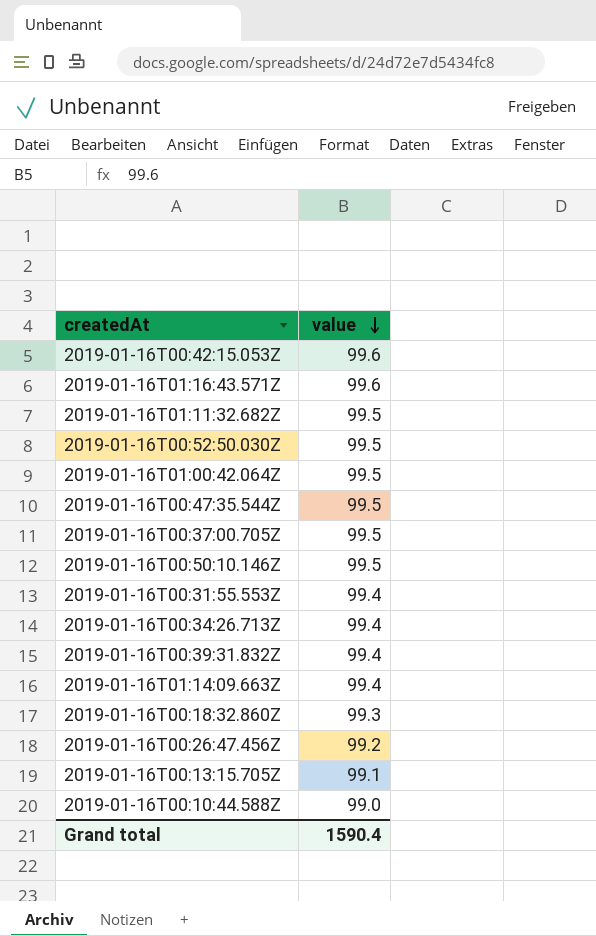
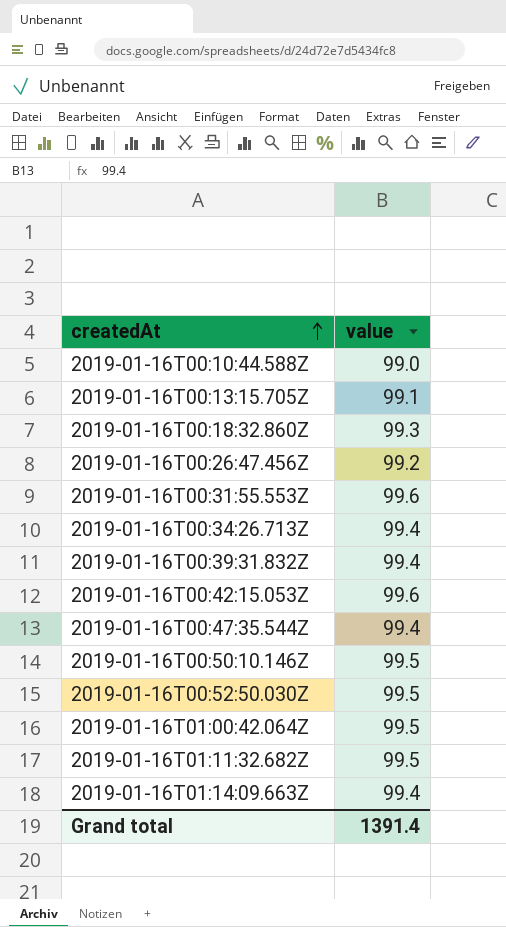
row order: value descending -> createdAt ascending
row 2019-01-16T01:16:43.571Z: 99.6 -> none
row 2019-01-16T00:37:00.705Z: 99.5 -> none
2019-01-16T00:31:55.553Z | value: 99.4 -> 99.6
2019-01-16T00:47:35.544Z | value: 99.5 -> 99.4
Grand total | value: 1590.4 -> 1391.4

